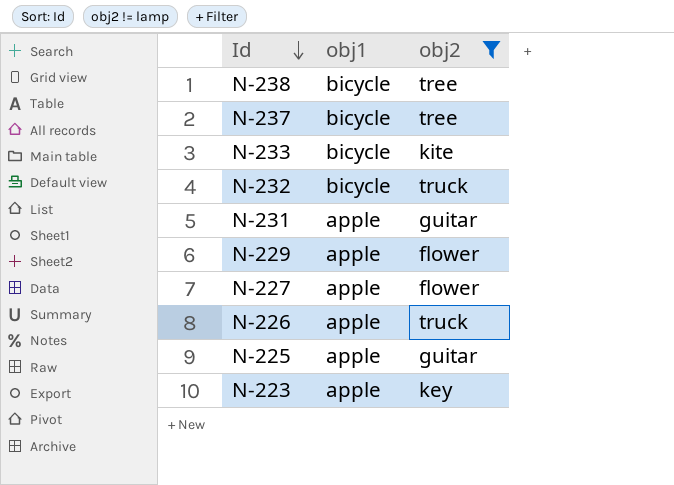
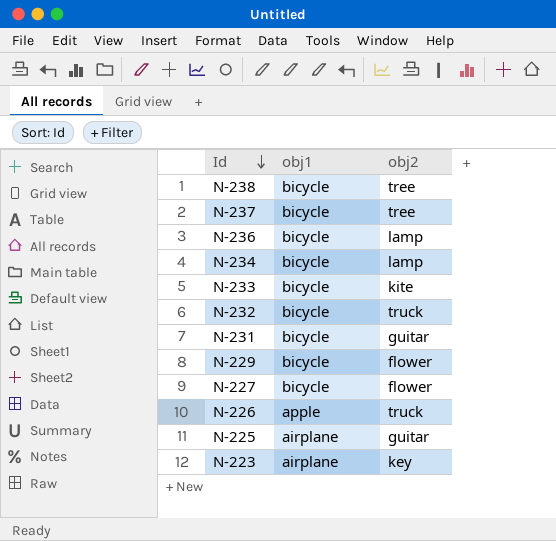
filter: obj2 != lamp -> none
N-231 | obj1: apple -> bicycle
N-229 | obj1: apple -> bicycle
N-227 | obj1: apple -> bicycle
N-225 | obj1: apple -> airplane
N-223 | obj1: apple -> airplane

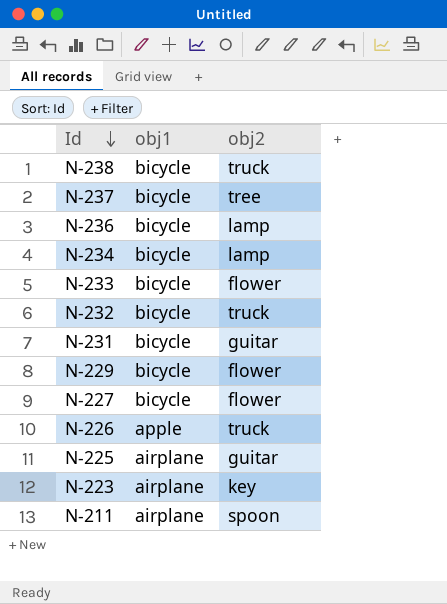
N-238 | obj2: tree -> truck
N-233 | obj2: kite -> flower
row N-211: none -> airplane | spoon

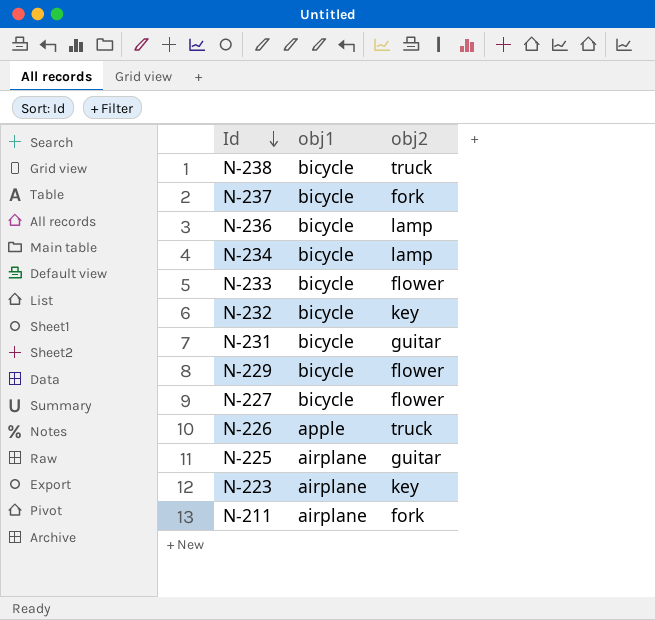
N-237 | obj2: tree -> fork
N-232 | obj2: truck -> key
N-211 | obj2: spoon -> fork

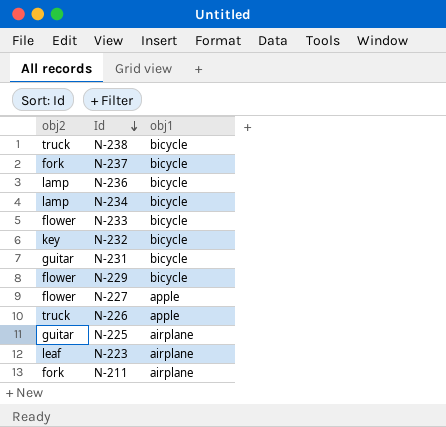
column obj2 | position: 3 -> 1
N-227 | obj1: bicycle -> apple
N-223 | obj2: key -> leaf

